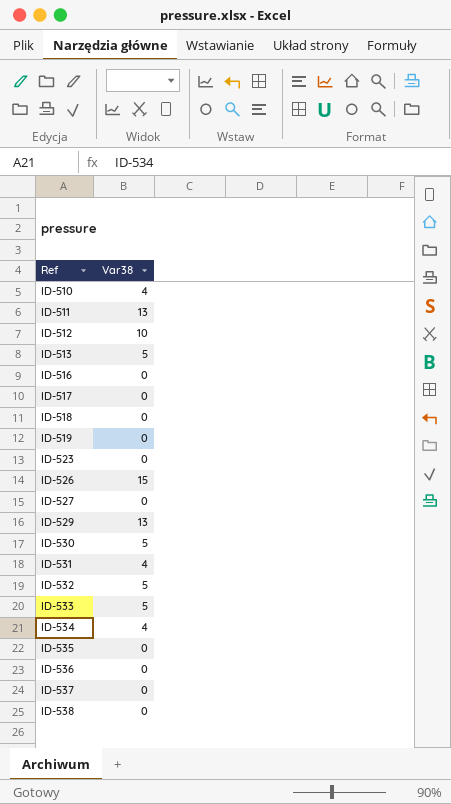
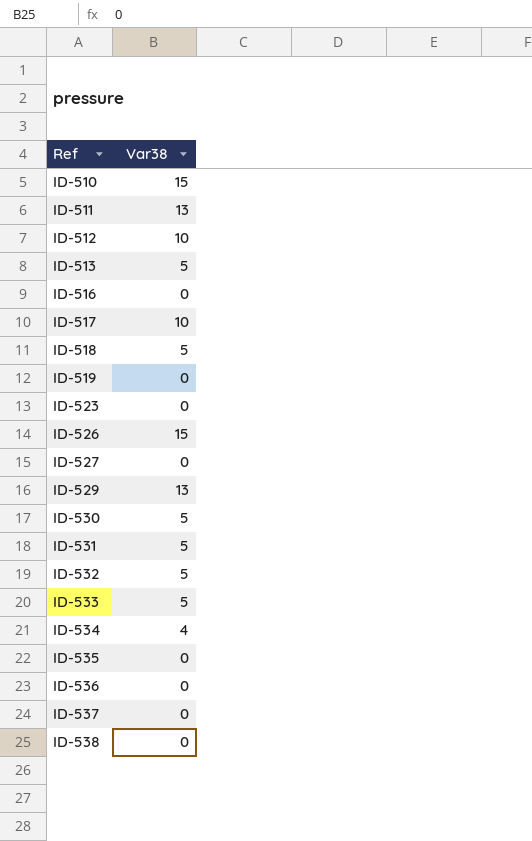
ID-510 | Var38: 4 -> 15
ID-517 | Var38: 0 -> 10
ID-518 | Var38: 0 -> 5
ID-531 | Var38: 4 -> 5

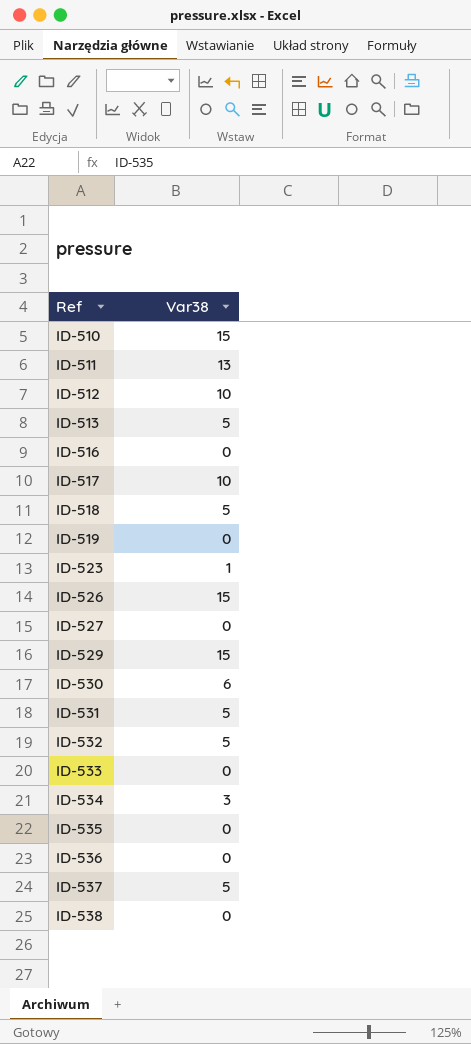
ID-523 | Var38: 0 -> 1
ID-529 | Var38: 13 -> 15
ID-530 | Var38: 5 -> 6
ID-533 | Var38: 5 -> 0
ID-534 | Var38: 4 -> 3
ID-537 | Var38: 0 -> 5

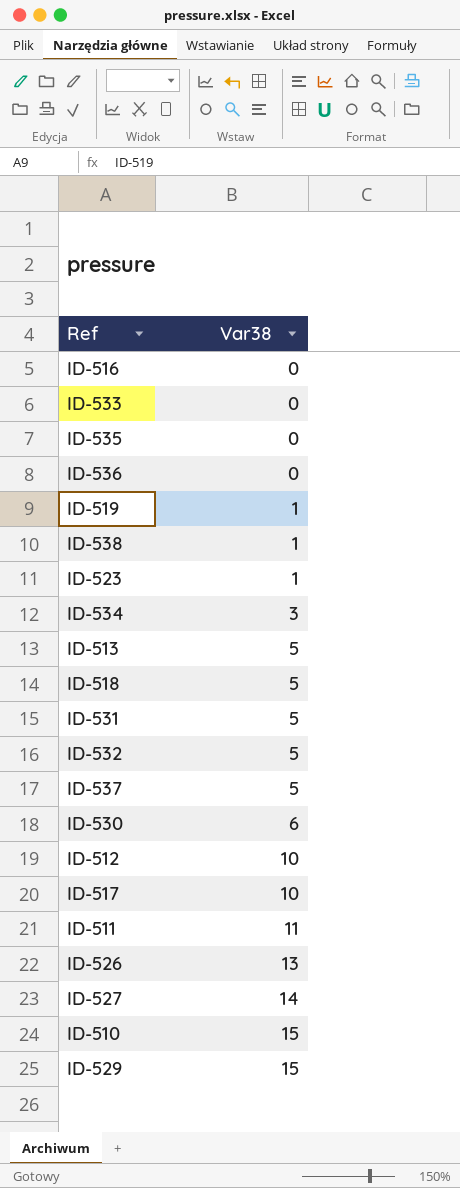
row order: Ref ascending -> Var38 ascending
ID-519 | Var38: 0 -> 1
ID-538 | Var38: 0 -> 1
ID-511 | Var38: 13 -> 11
ID-526 | Var38: 15 -> 13
ID-527 | Var38: 0 -> 14

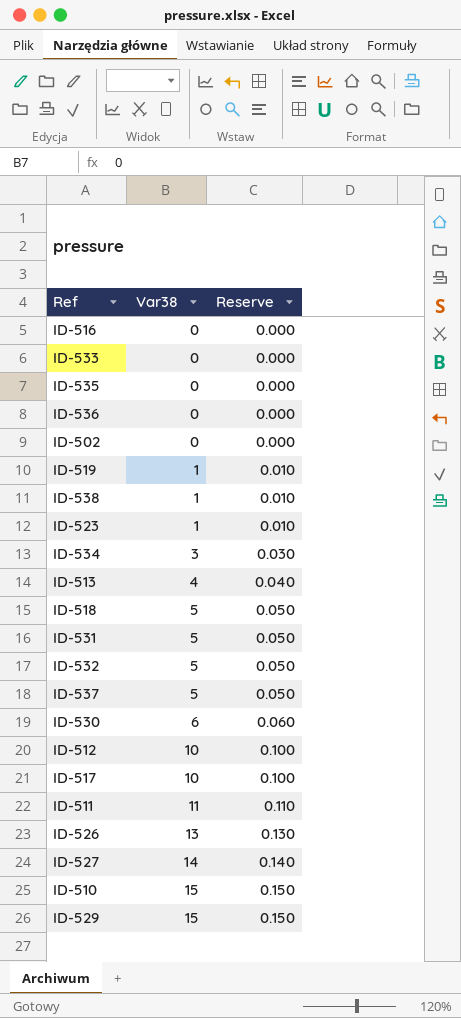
column Reserve | formula: none -> [Var38] * 0.01
row ID-502: none -> 0 | 0.000
ID-513 | Var38: 5 -> 4

